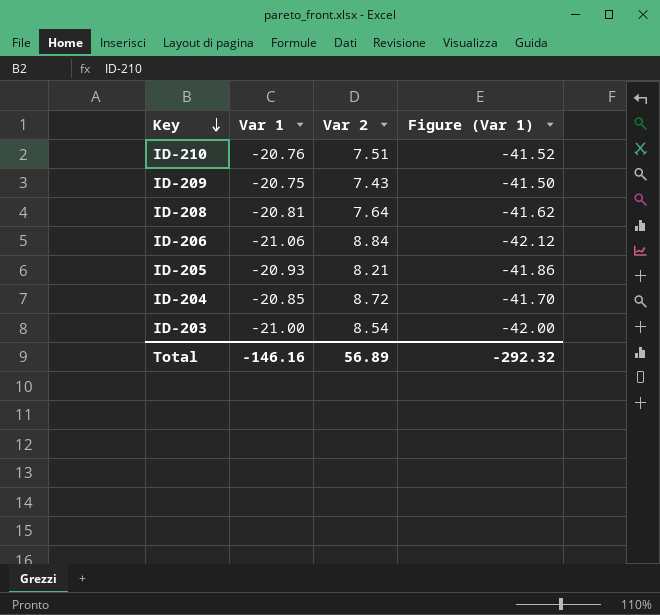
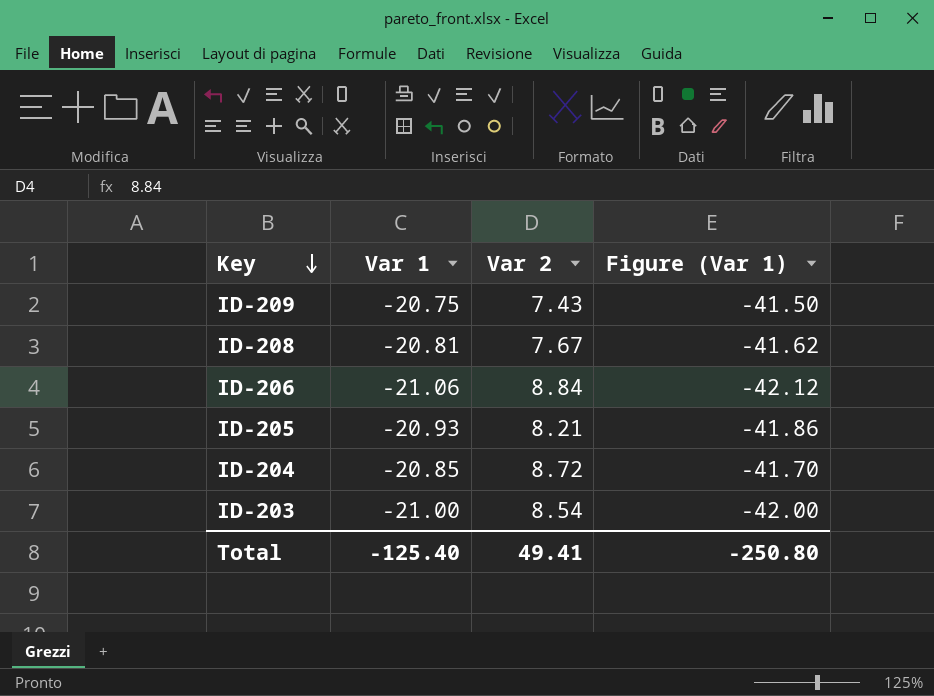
row ID-210: -20.76 | 7.51 | -41.52 -> none
ID-208 | Var 2: 7.64 -> 7.67
Total | Var 1: -146.16 -> -125.40
Total | Var 2: 56.89 -> 49.41
Total | Figure (Var 1): -292.32 -> -250.80

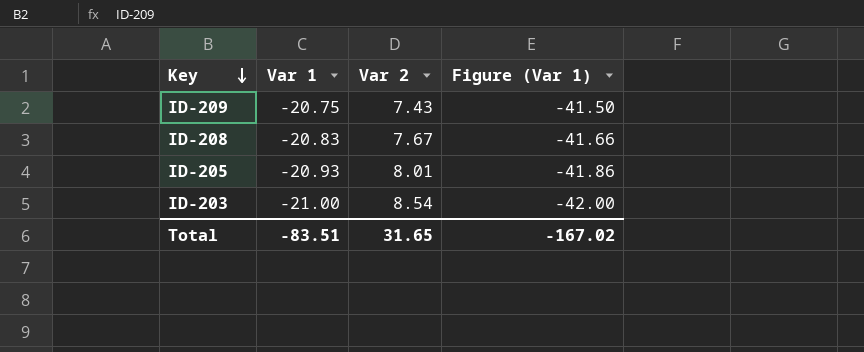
row ID-206: -21.06 | 8.84 | -42.12 -> none
row ID-204: -20.85 | 8.72 | -41.70 -> none
ID-208 | Var 1: -20.81 -> -20.83
ID-208 | Figure (Var 1): -41.62 -> -41.66
ID-205 | Var 2: 8.21 -> 8.01
Total | Var 1: -125.40 -> -83.51
Total | Var 2: 49.41 -> 31.65
Total | Figure (Var 1): -250.80 -> -167.02

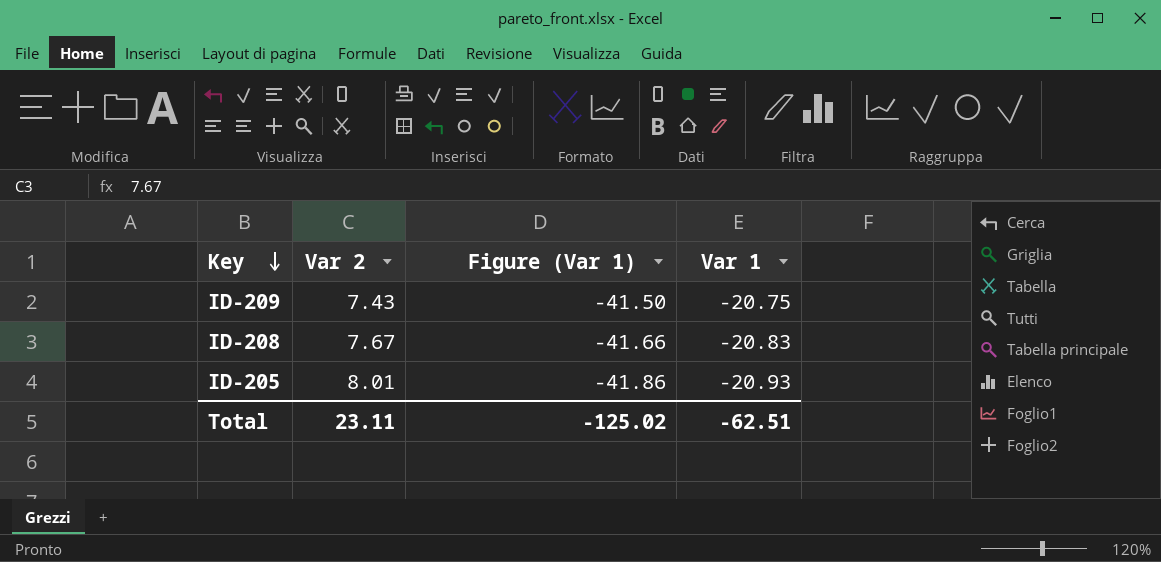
column Var 1 | position: 2 -> 4
row ID-203: -21.00 | 8.54 | -42.00 -> none
Total | Var 2: 31.65 -> 23.11
Total | Figure (Var 1): -167.02 -> -125.02
Total | Var 1: -83.51 -> -62.51

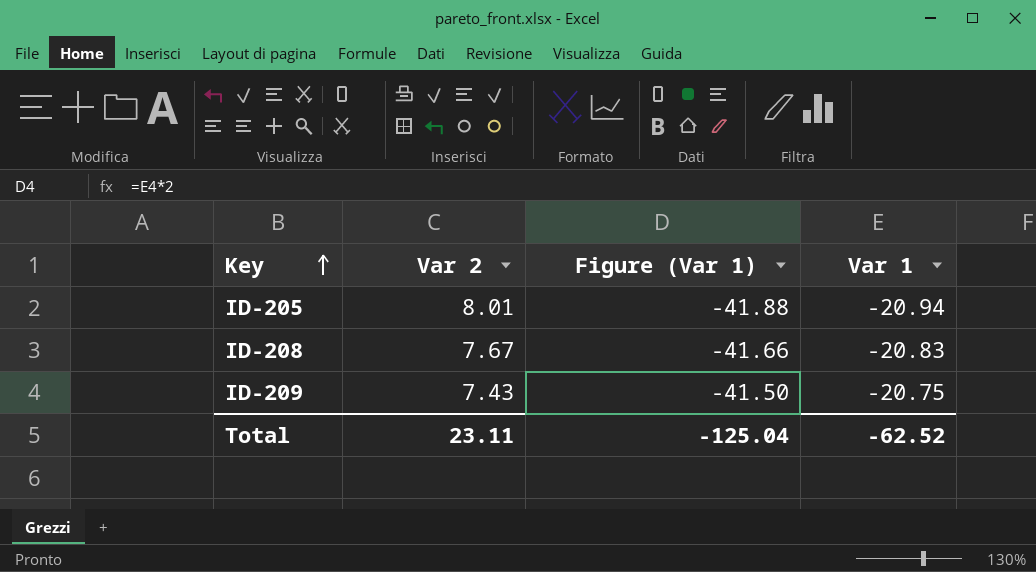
row order: Key descending -> Key ascending
ID-205 | Figure (Var 1): -41.86 -> -41.88
ID-205 | Var 1: -20.93 -> -20.94
Total | Figure (Var 1): -125.02 -> -125.04
Total | Var 1: -62.51 -> -62.52

